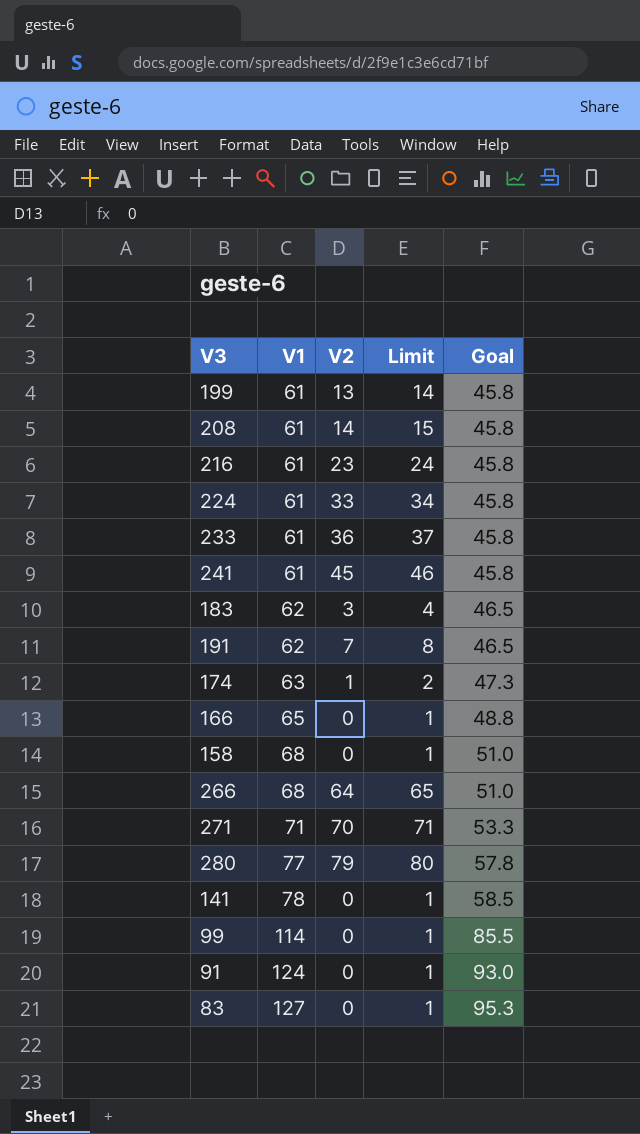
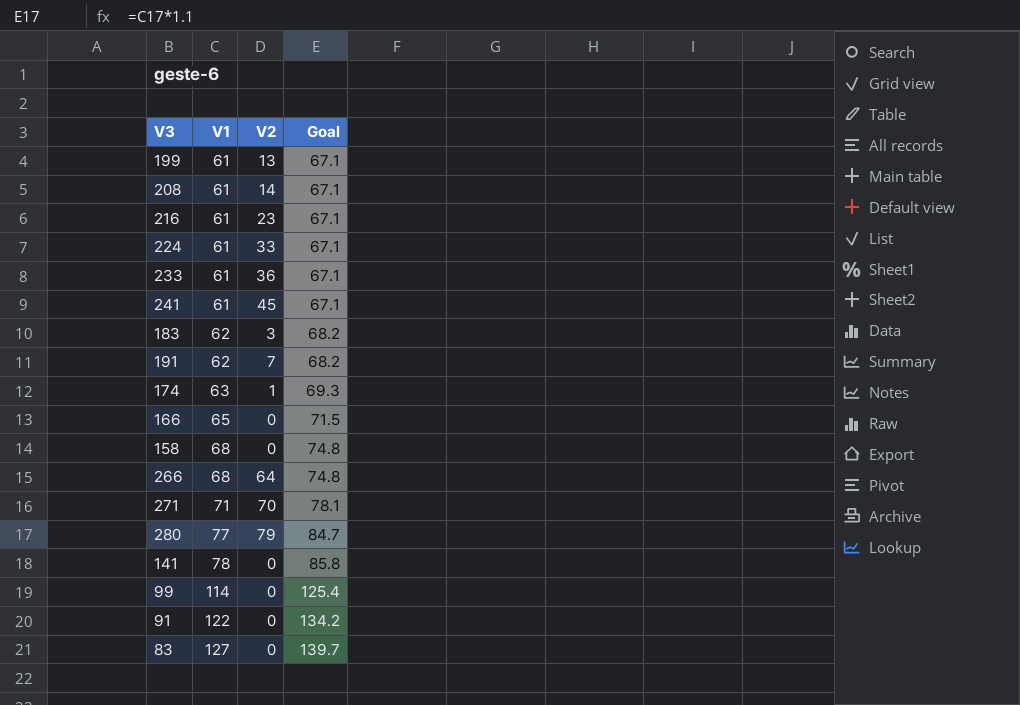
column Limit | formula: [V2] + 1 -> none
column Goal | formula: [V1] * 0.75 -> [V1] * 1.1
91 | V1: 124 -> 122

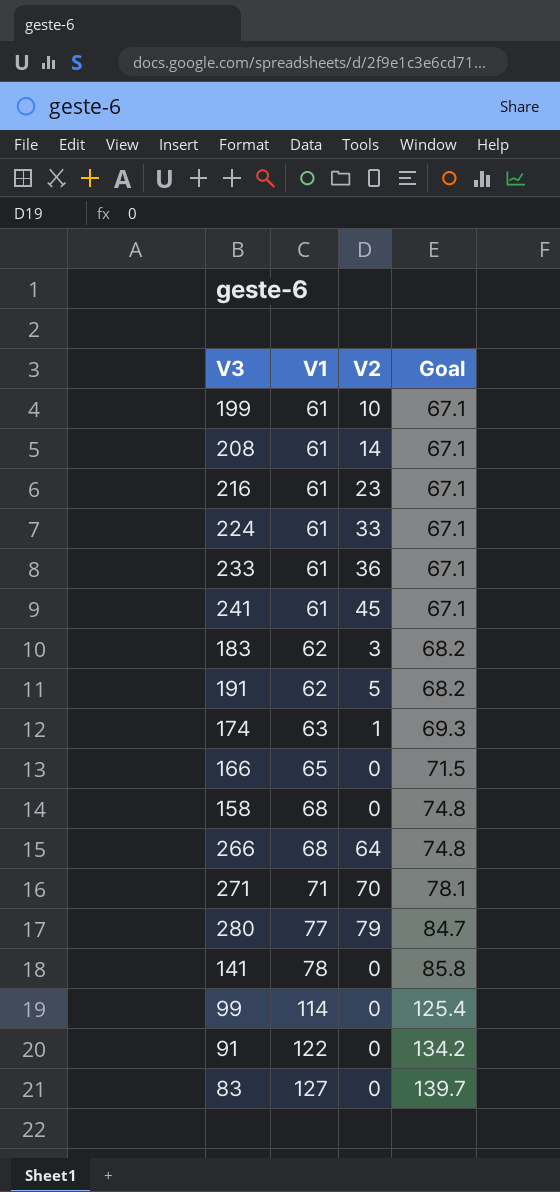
199 | V2: 13 -> 10
191 | V2: 7 -> 5

